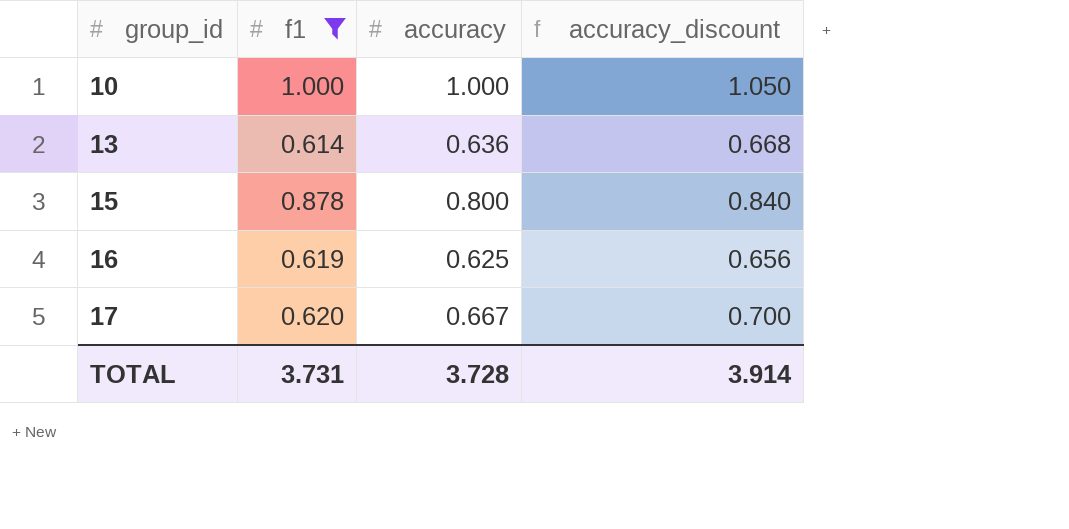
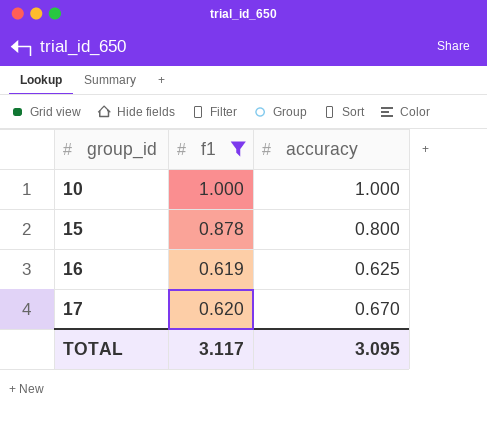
column accuracy_discount | formula: [accuracy] * 1.05 -> none
row 13: 0.614 | 0.636 | 0.668 -> none
17 | accuracy: 0.667 -> 0.670
TOTAL | f1: 3.731 -> 3.117
TOTAL | accuracy: 3.728 -> 3.095

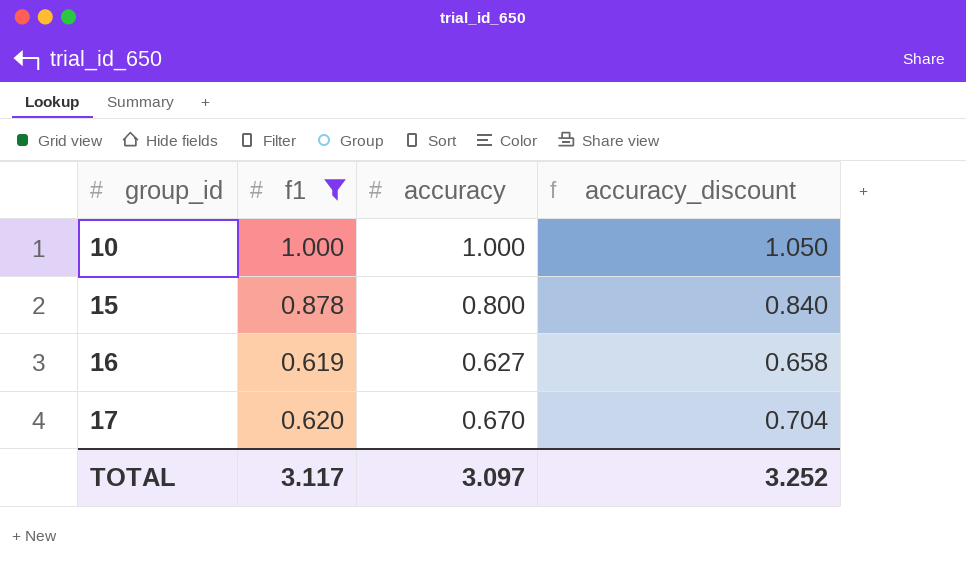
column accuracy_discount | formula: none -> [accuracy] * 1.05
16 | accuracy: 0.625 -> 0.627
TOTAL | accuracy: 3.095 -> 3.097

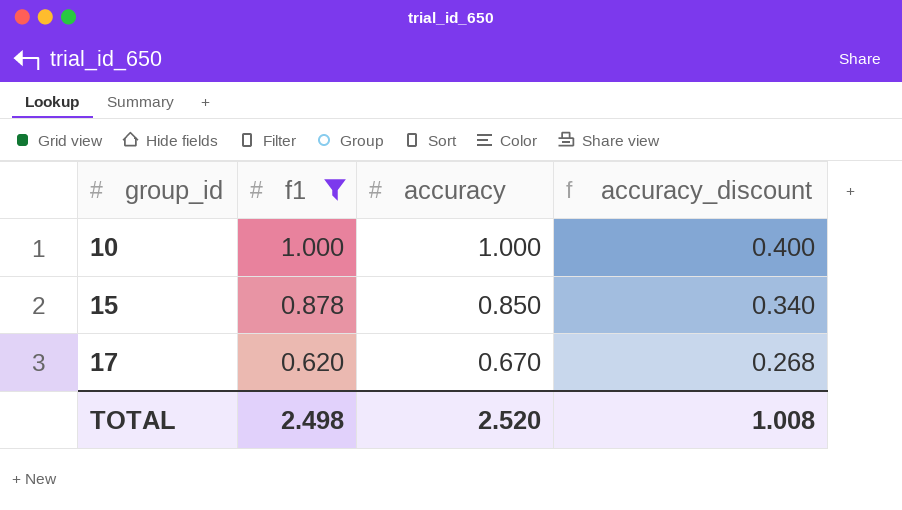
column accuracy_discount | formula: [accuracy] * 1.05 -> [accuracy] * 0.4
row 16: 0.619 | 0.627 | 0.658 -> none
15 | accuracy: 0.800 -> 0.850
TOTAL | f1: 3.117 -> 2.498
TOTAL | accuracy: 3.097 -> 2.520
TOTAL | accuracy_discount: 3.252 -> 1.008

